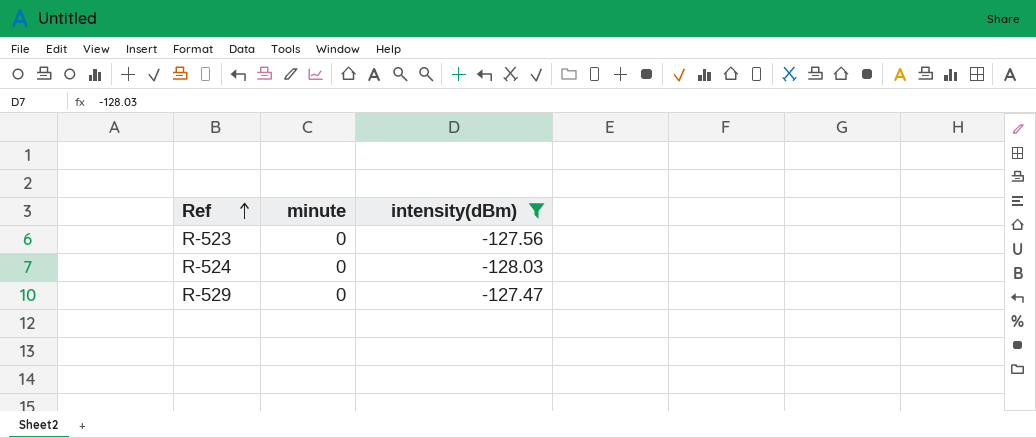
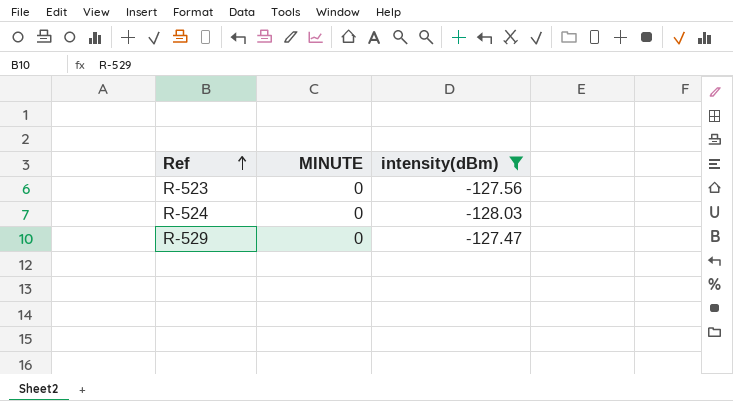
column name: minute -> MINUTE

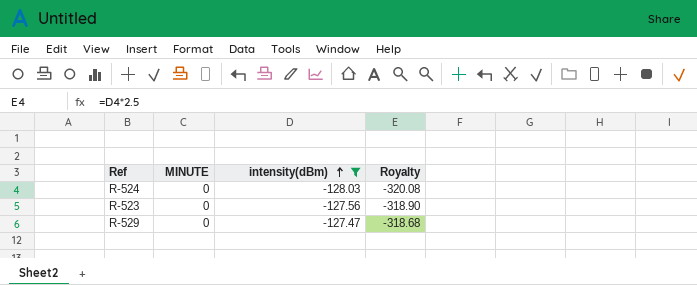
row order: Ref ascending -> intensity(dBm) ascending
column Royalty | formula: none -> [intensity(dBm)] * 2.5

